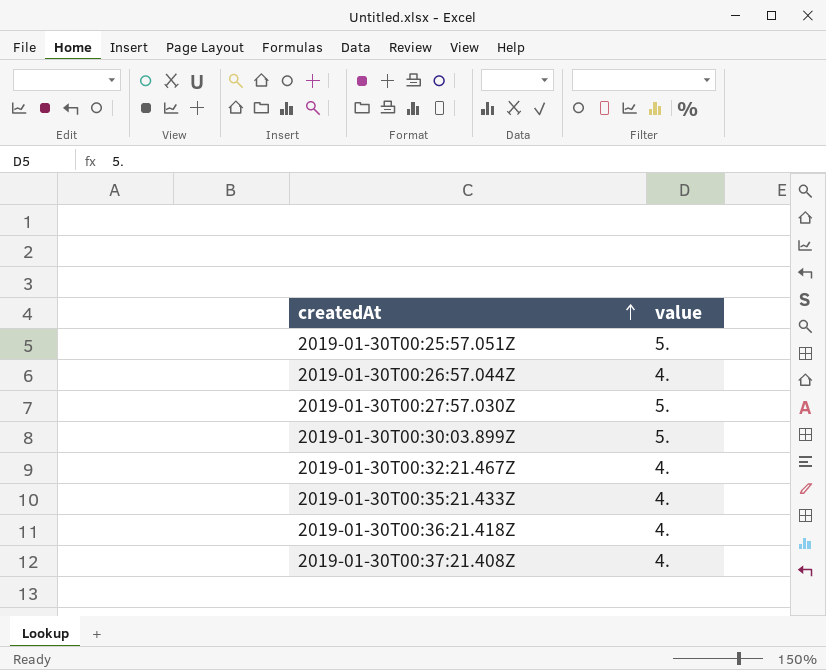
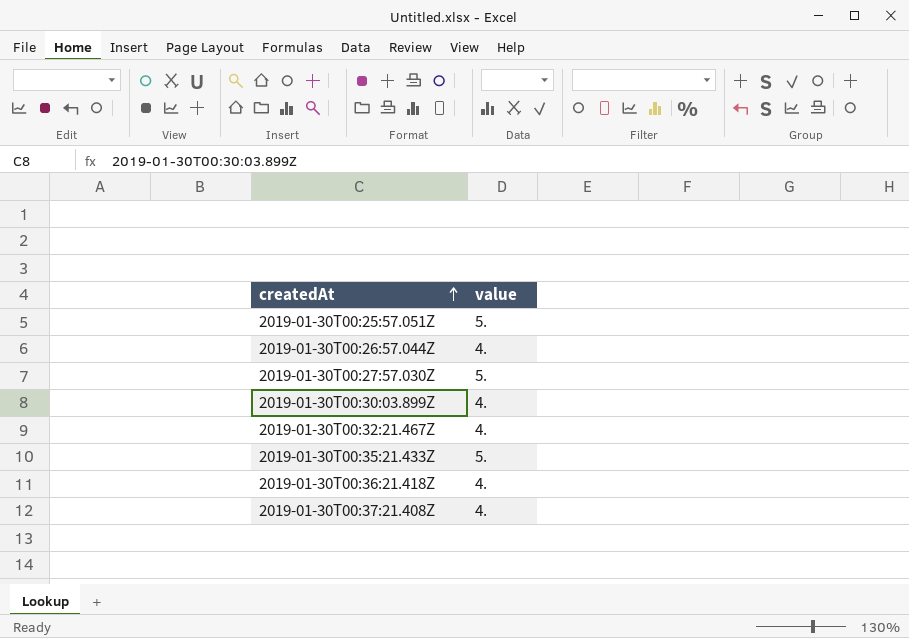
2019-01-30T00:30:03.899Z | value: 5. -> 4.
2019-01-30T00:35:21.433Z | value: 4. -> 5.

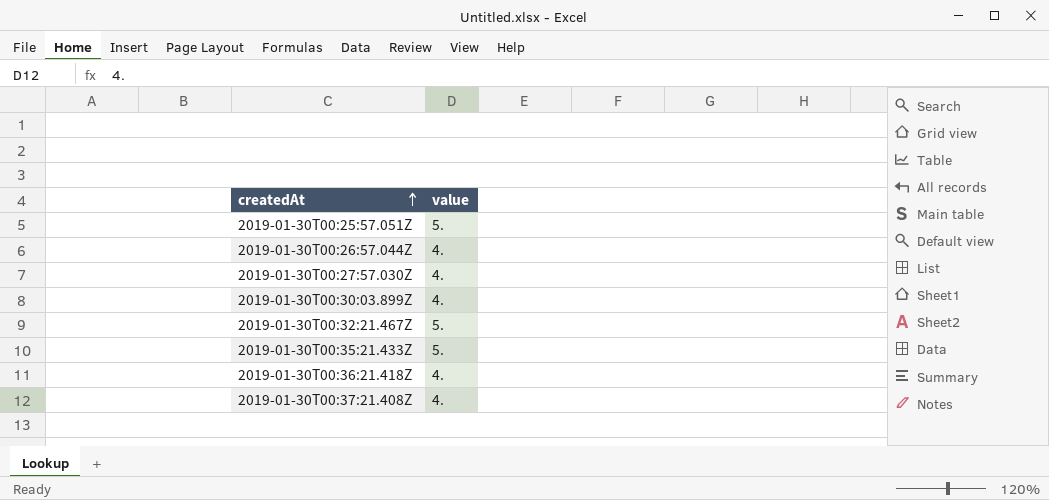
2019-01-30T00:27:57.030Z | value: 5. -> 4.
2019-01-30T00:32:21.467Z | value: 4. -> 5.

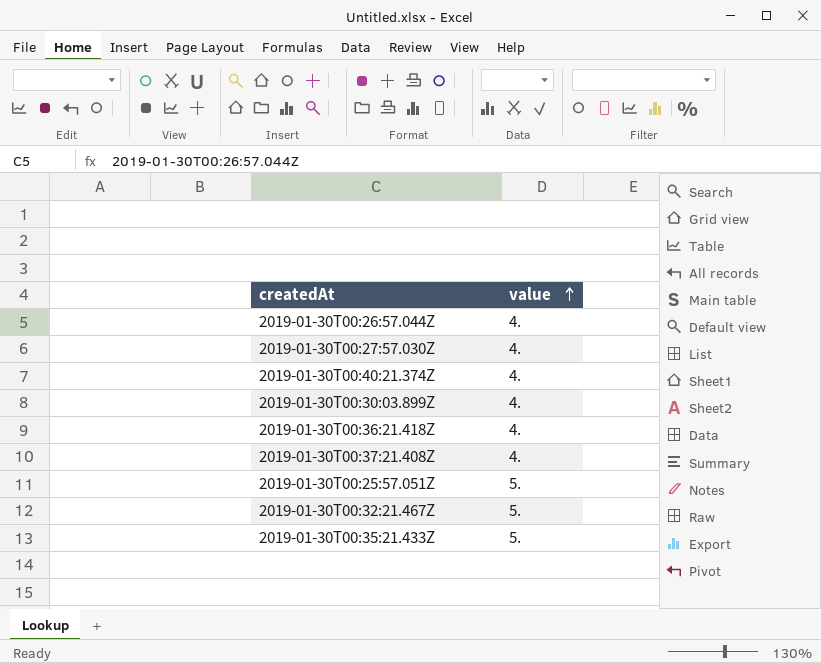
row order: createdAt ascending -> value ascending
row 2019-01-30T00:40:21.374Z: none -> 4.

